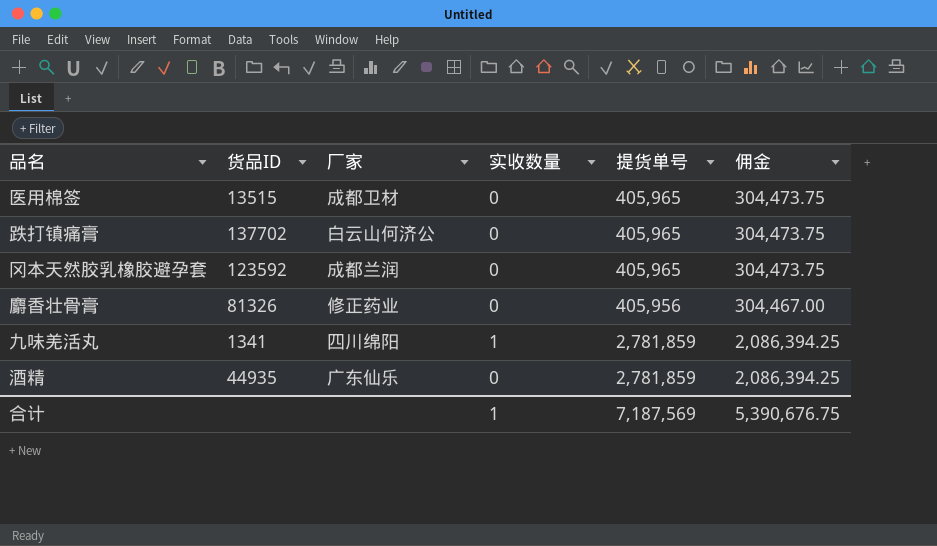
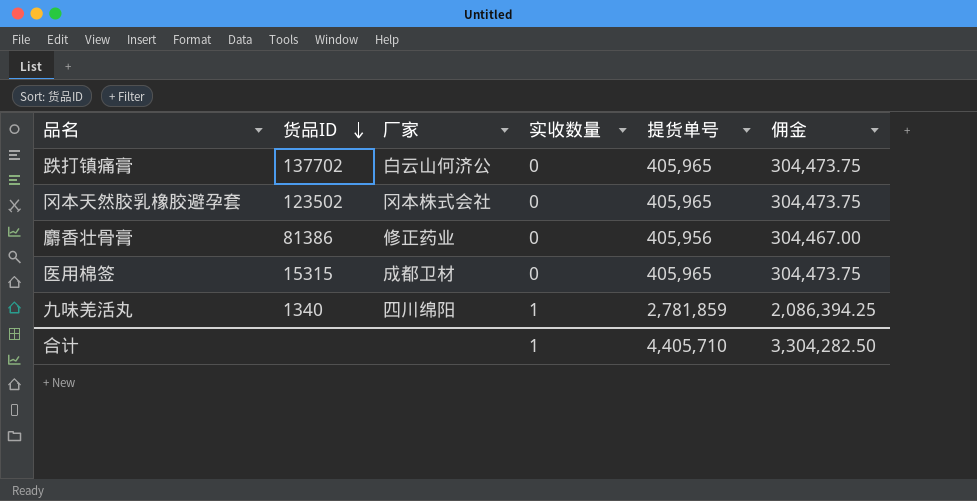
row order: none -> 货品ID descending
row 酒精: 44935 | 广东仙乐 | 0 | 2,781,859 | 2,086,394.25 -> none
冈本天然胶乳橡胶避孕套 | 货品ID: 123592 -> 123502
冈本天然胶乳橡胶避孕套 | 厂家: 成都兰润 -> 冈本株式会社
麝香壮骨膏 | 货品ID: 81326 -> 81386
医用棉签 | 货品ID: 13515 -> 15315
九味羌活丸 | 货品ID: 1341 -> 1340
合计 | 提货单号: 7,187,569 -> 4,405,710
合计 | 佣金: 5,390,676.75 -> 3,304,282.50

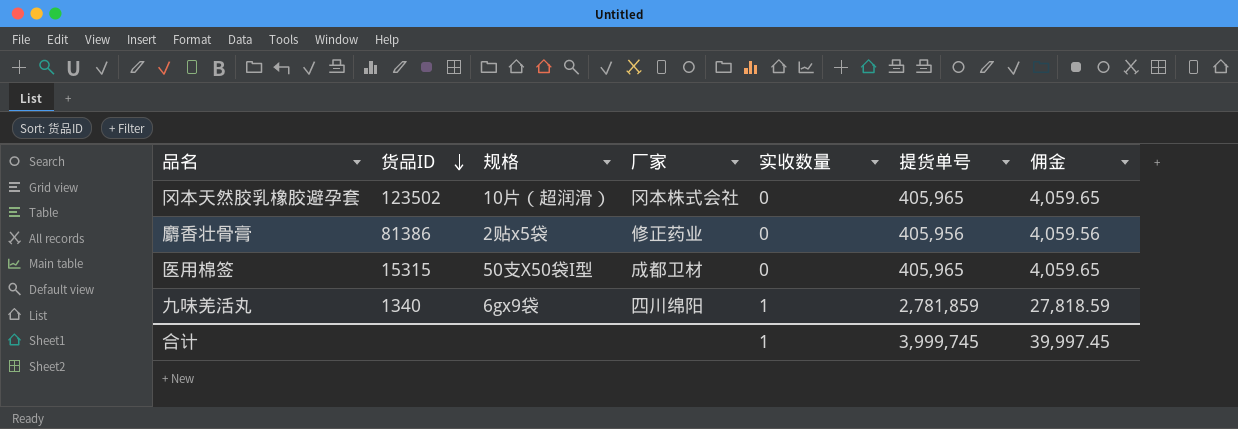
column 规格 | position: none -> 3
column 佣金 | formula: [提货单号] * 0.75 -> [提货单号] * 0.01
row 跌打镇痛膏: 137702 | 白云山何济公 | 0 | 405,965 | 304,473.75 -> none
合计 | 提货单号: 4,405,710 -> 3,999,745
合计 | 佣金: 3,304,282.50 -> 39,997.45

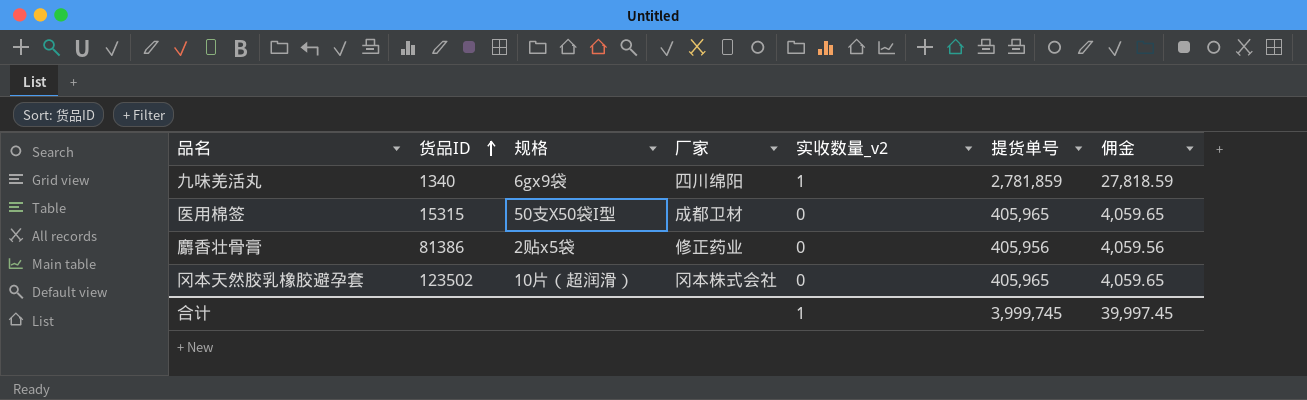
row order: 货品ID descending -> 货品ID ascending
column name: 实收数量 -> 实收数量_v2

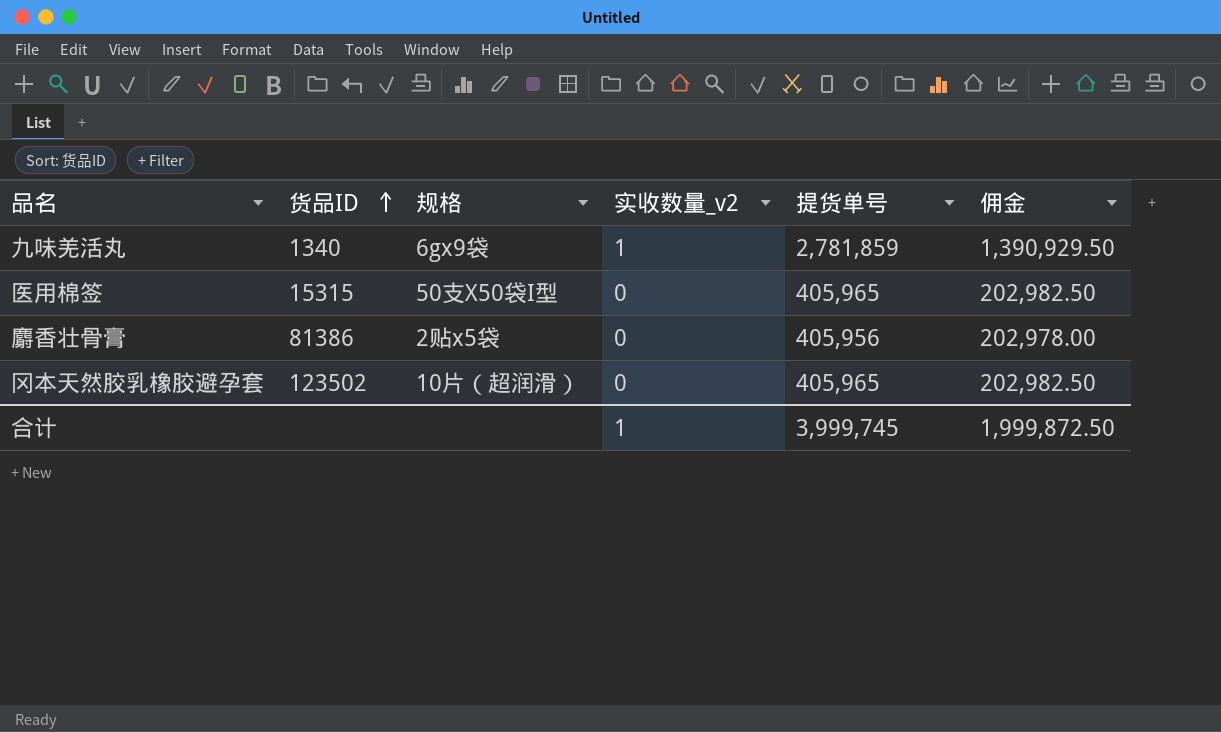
column 厂家 | position: 4 -> none
column 佣金 | formula: [提货单号] * 0.01 -> [提货单号] * 0.5
合计 | 佣金: 39,997.45 -> 1,999,872.50

